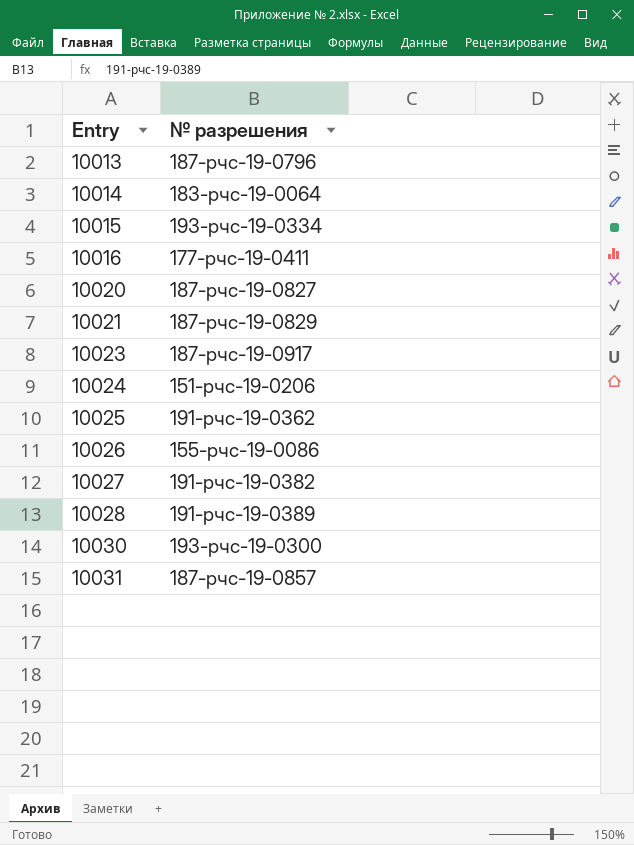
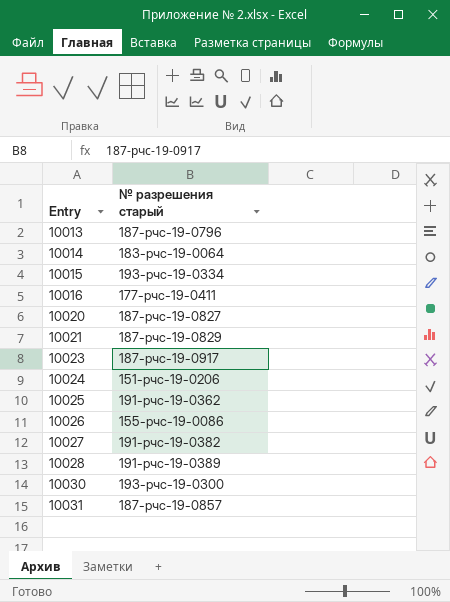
column name: № разрешения -> № разрешения старый

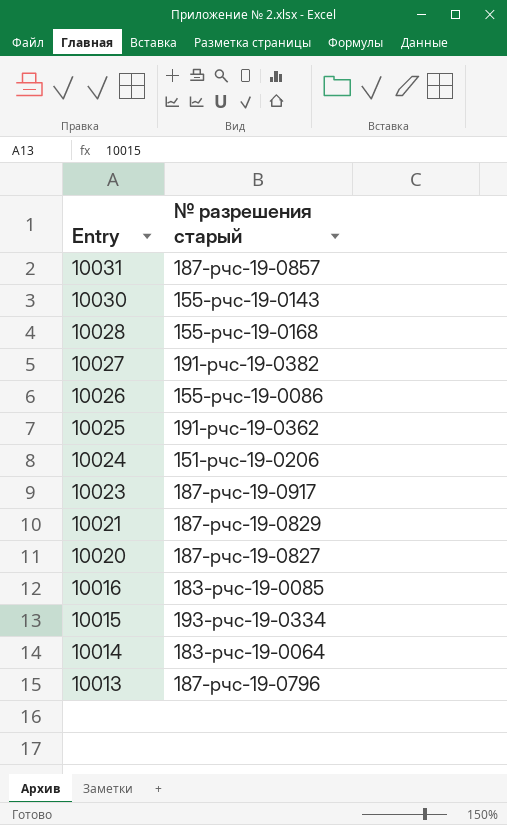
row order: Entry ascending -> Entry descending
10030 | № разрешения старый: 193-рчс-19-0300 -> 155-рчс-19-0143
10028 | № разрешения старый: 191-рчс-19-0389 -> 155-рчс-19-0168
10016 | № разрешения старый: 177-рчс-19-0411 -> 183-рчс-19-0085

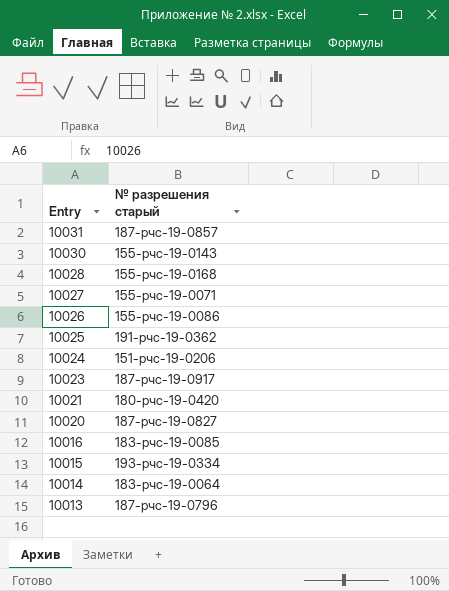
10027 | № разрешения старый: 191-рчс-19-0382 -> 155-рчс-19-0071
10021 | № разрешения старый: 187-рчс-19-0829 -> 180-рчс-19-0420

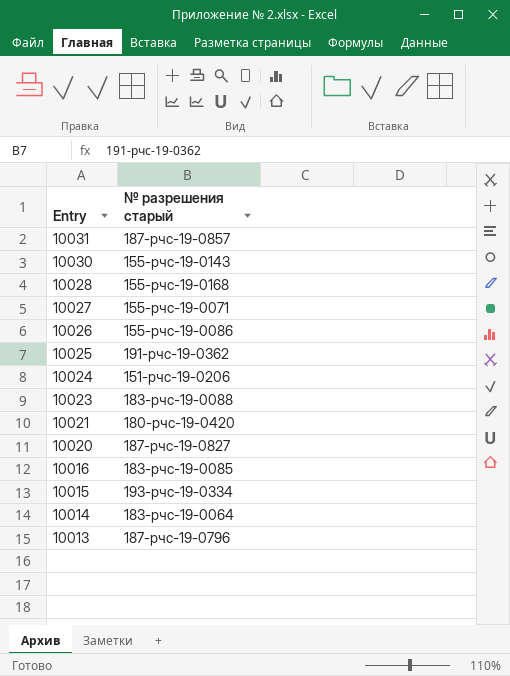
10023 | № разрешения старый: 187-рчс-19-0917 -> 183-рчс-19-0088

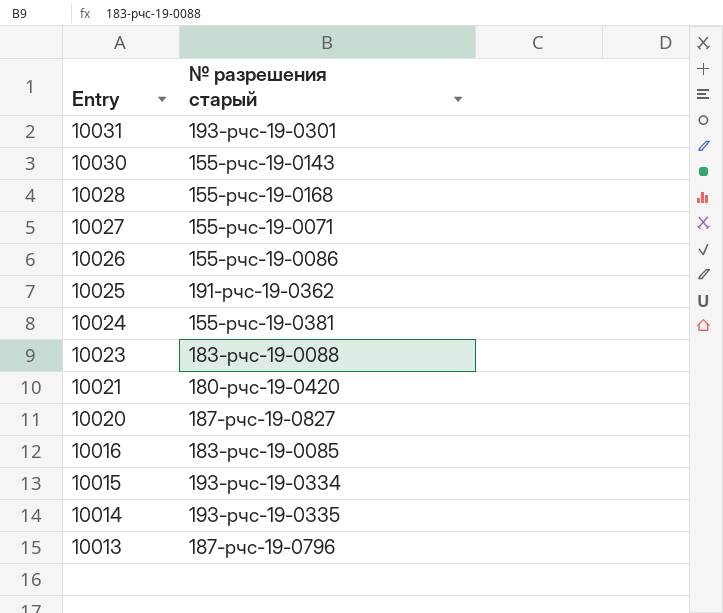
10031 | № разрешения старый: 187-рчс-19-0857 -> 193-рчс-19-0301
10024 | № разрешения старый: 151-рчс-19-0206 -> 155-рчс-19-0381
10014 | № разрешения старый: 183-рчс-19-0064 -> 193-рчс-19-0335

